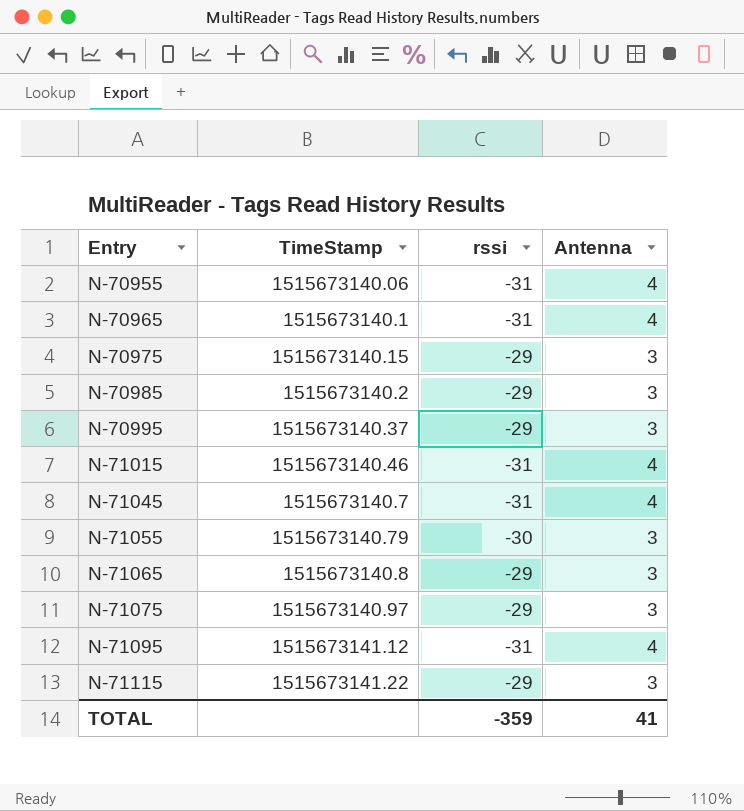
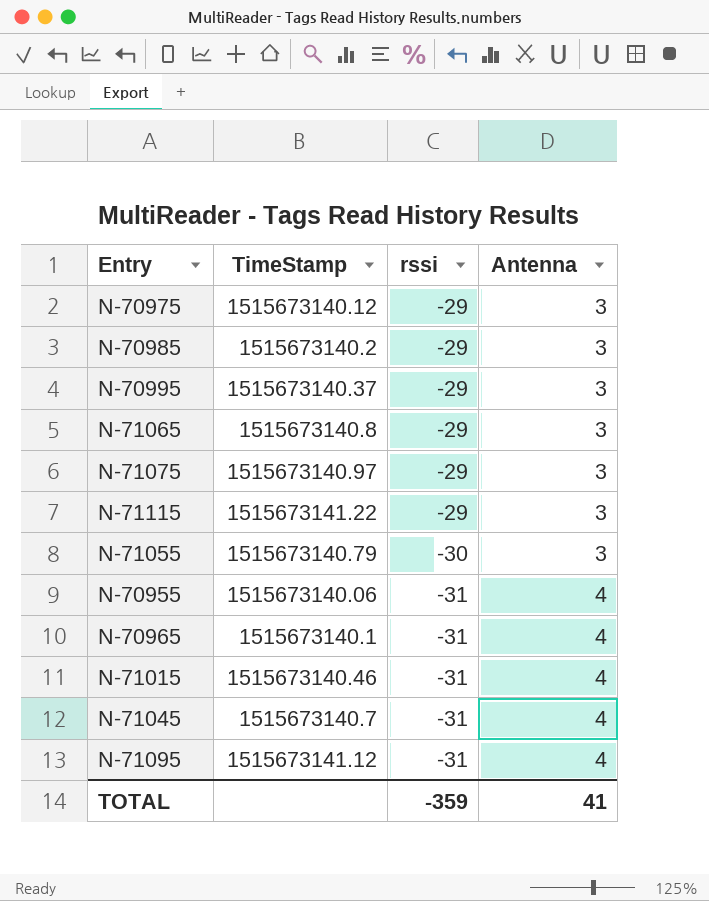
row order: Entry ascending -> rssi descending
N-70975 | TimeStamp: 1515673140.15 -> 1515673140.12

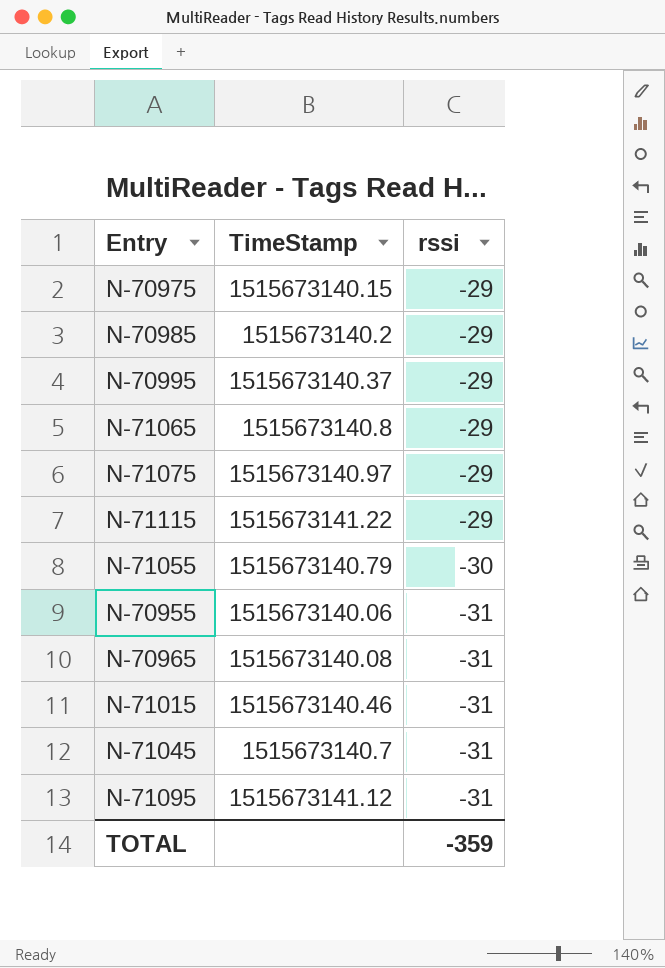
column Antenna | position: 4 -> none
N-70975 | TimeStamp: 1515673140.12 -> 1515673140.15
N-70965 | TimeStamp: 1515673140.1 -> 1515673140.08

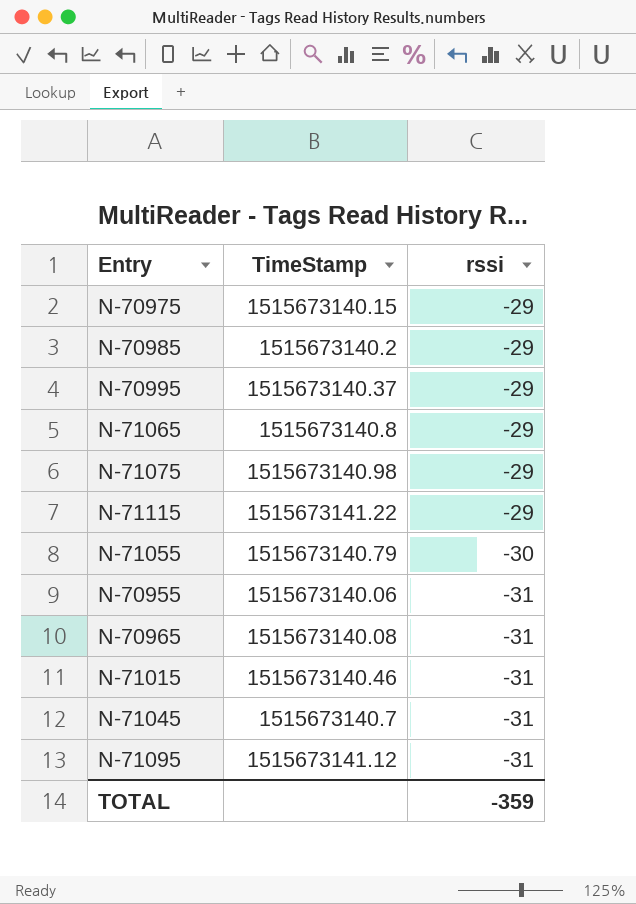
N-71075 | TimeStamp: 1515673140.97 -> 1515673140.98

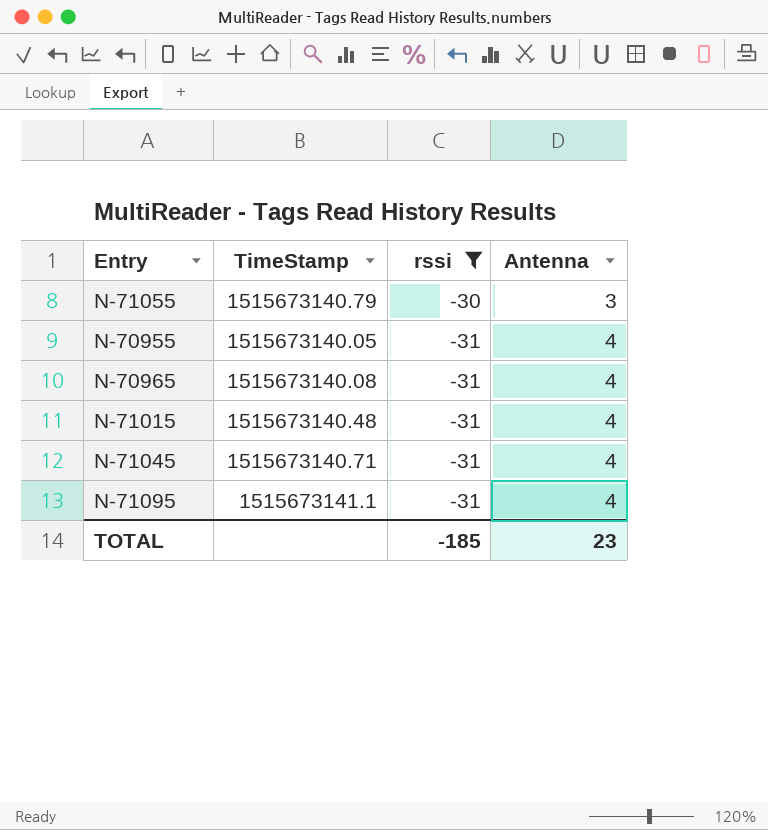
filter: none -> rssi != -29
column Antenna | position: none -> 4
N-70955 | TimeStamp: 1515673140.06 -> 1515673140.05
N-71015 | TimeStamp: 1515673140.46 -> 1515673140.48
N-71045 | TimeStamp: 1515673140.7 -> 1515673140.71
N-71095 | TimeStamp: 1515673141.12 -> 1515673141.1
TOTAL | rssi: -359 -> -185

